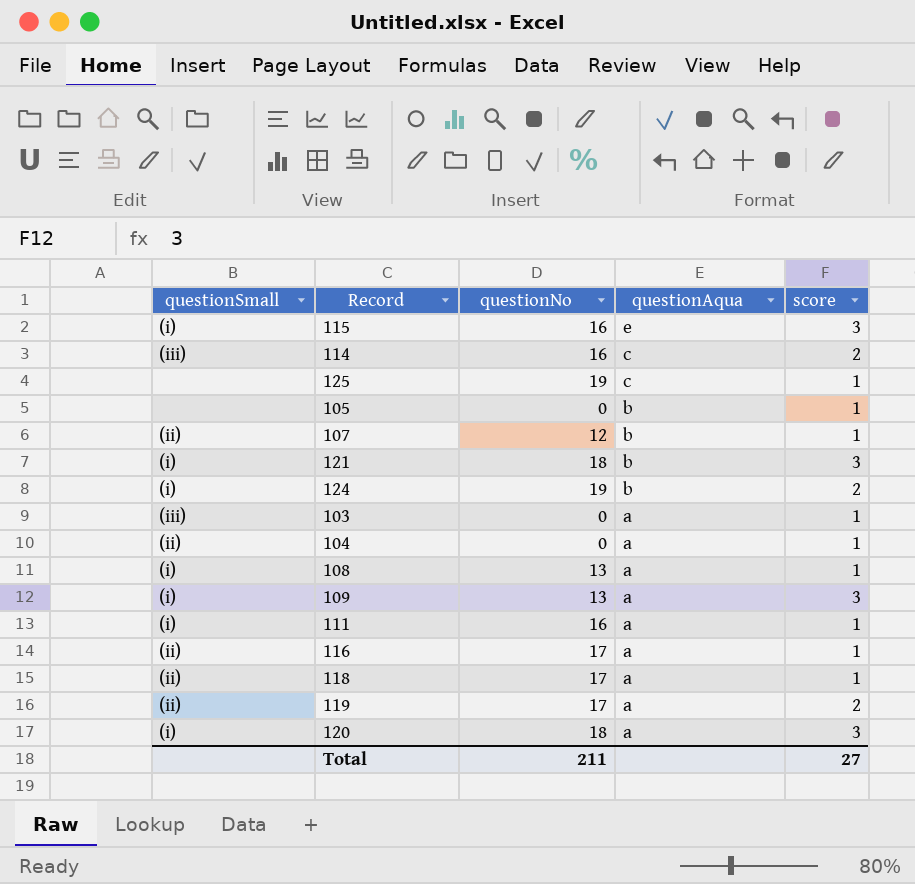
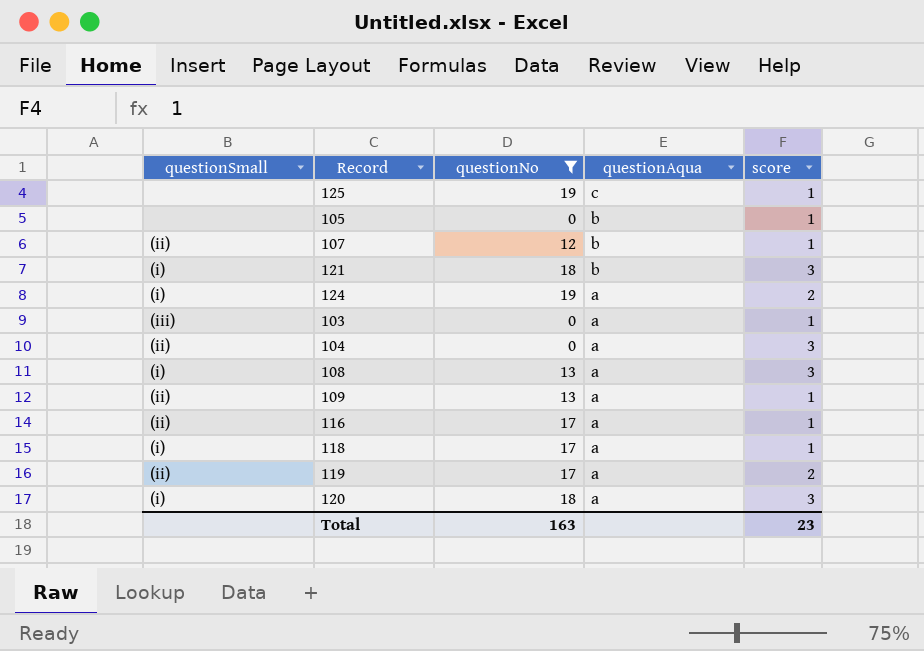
filter: none -> questionNo != 16
124 | questionAqua: b -> a
104 | score: 1 -> 3
108 | score: 1 -> 3
109 | questionSmall: (i) -> (ii)
109 | score: 3 -> 1
118 | questionSmall: (ii) -> (i)
Total | questionNo: 211 -> 163
Total | score: 27 -> 23

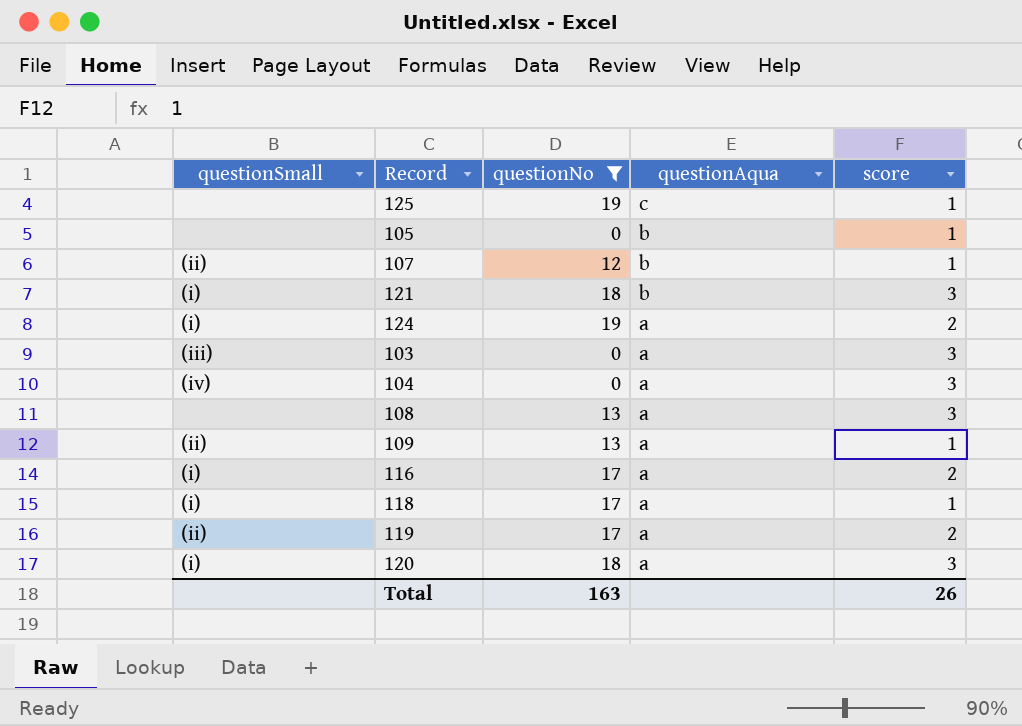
103 | score: 1 -> 3
104 | questionSmall: (ii) -> (iv)
108 | questionSmall: (i) -> none
116 | questionSmall: (ii) -> (i)
116 | score: 1 -> 2
Total | score: 23 -> 26

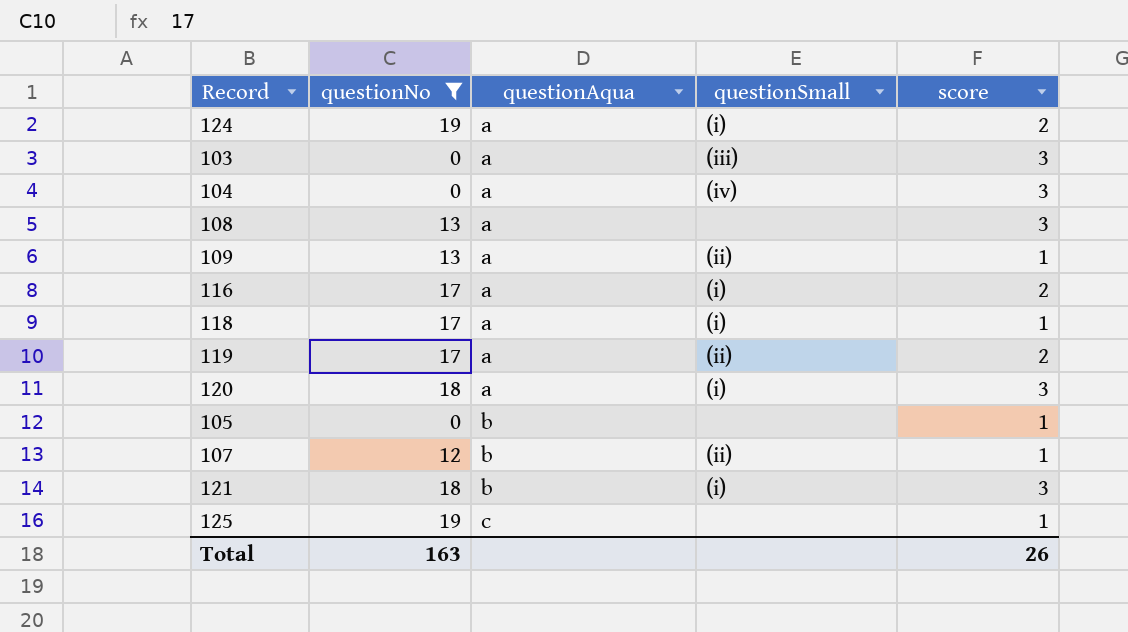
row order: questionAqua descending -> questionAqua ascending
column questionSmall | position: 1 -> 4

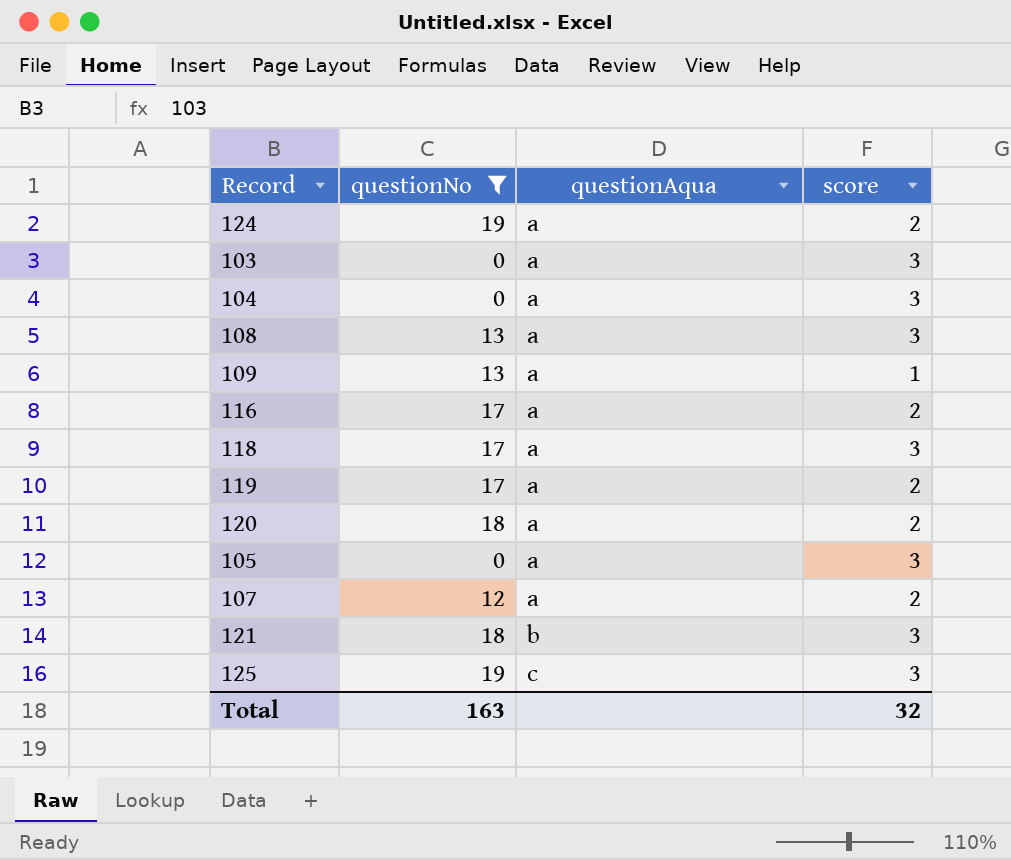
column questionSmall | position: 4 -> none
118 | score: 1 -> 3
120 | score: 3 -> 2
105 | questionAqua: b -> a
105 | score: 1 -> 3
107 | questionAqua: b -> a
107 | score: 1 -> 2
125 | score: 1 -> 3
Total | score: 26 -> 32

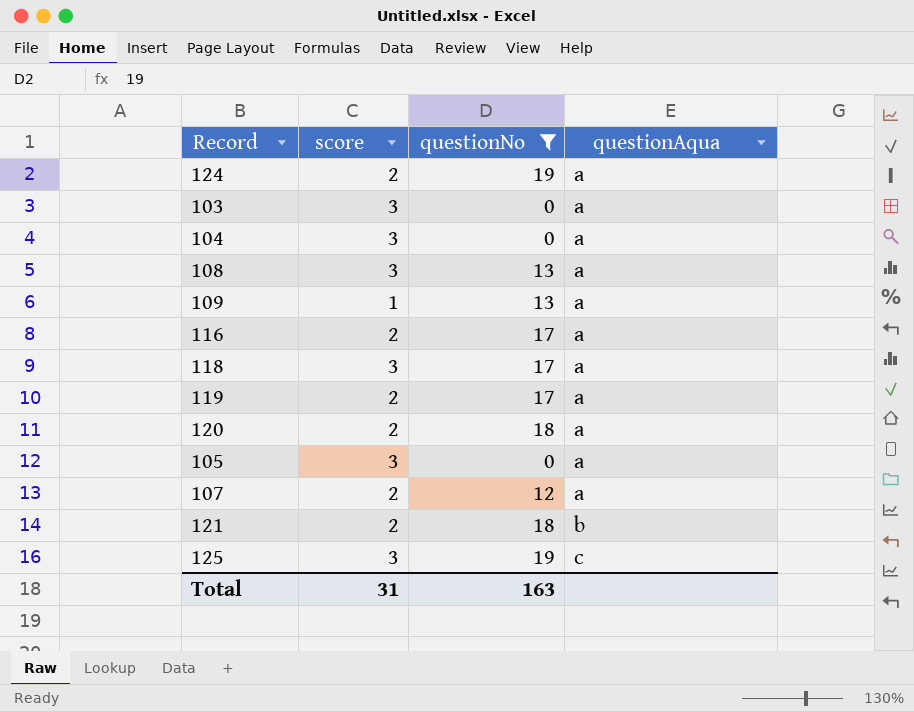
column score | position: 4 -> 2
121 | score: 3 -> 2
Total | score: 32 -> 31

